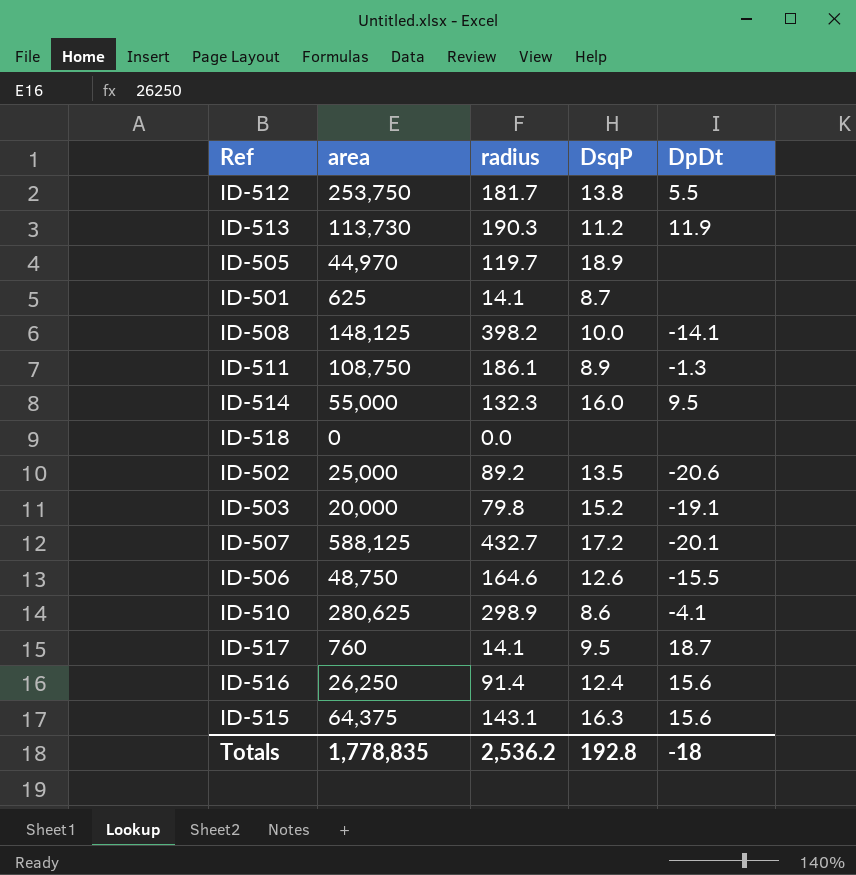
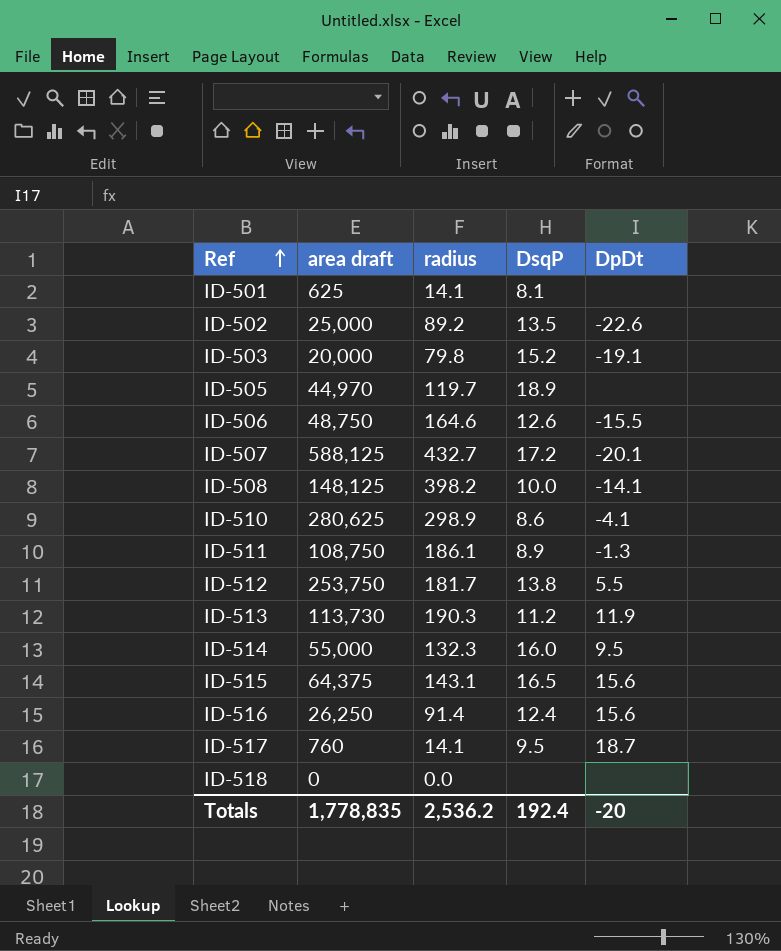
row order: none -> Ref ascending
column name: area -> area draft
ID-501 | DsqP: 8.7 -> 8.1
ID-502 | DpDt: -20.6 -> -22.6
ID-515 | DsqP: 16.3 -> 16.5
Totals | DsqP: 192.8 -> 192.4
Totals | DpDt: -18 -> -20

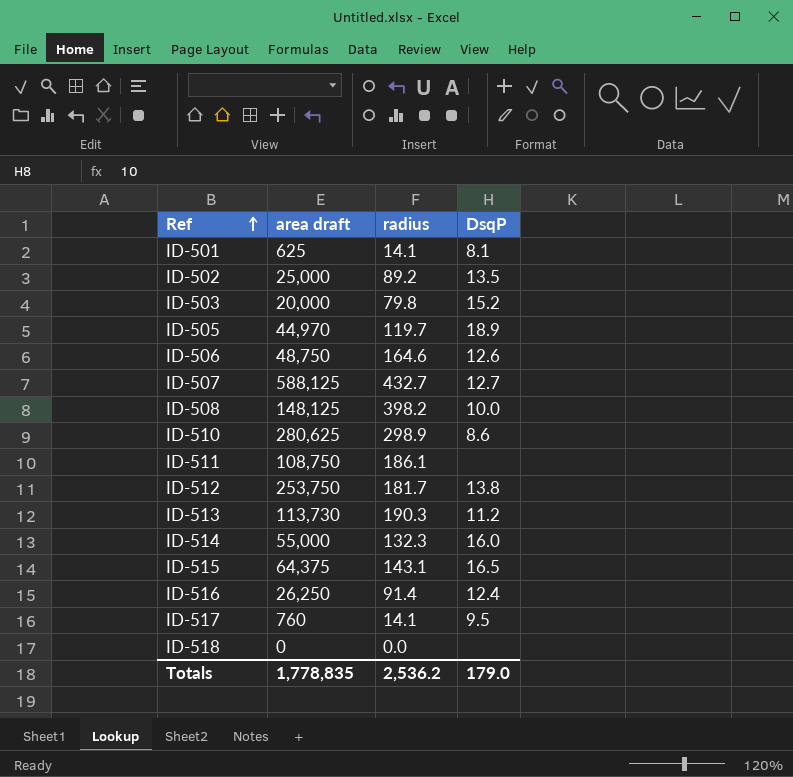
column DpDt | position: 5 -> none
ID-507 | DsqP: 17.2 -> 12.7
ID-511 | DsqP: 8.9 -> none
Totals | DsqP: 192.4 -> 179.0

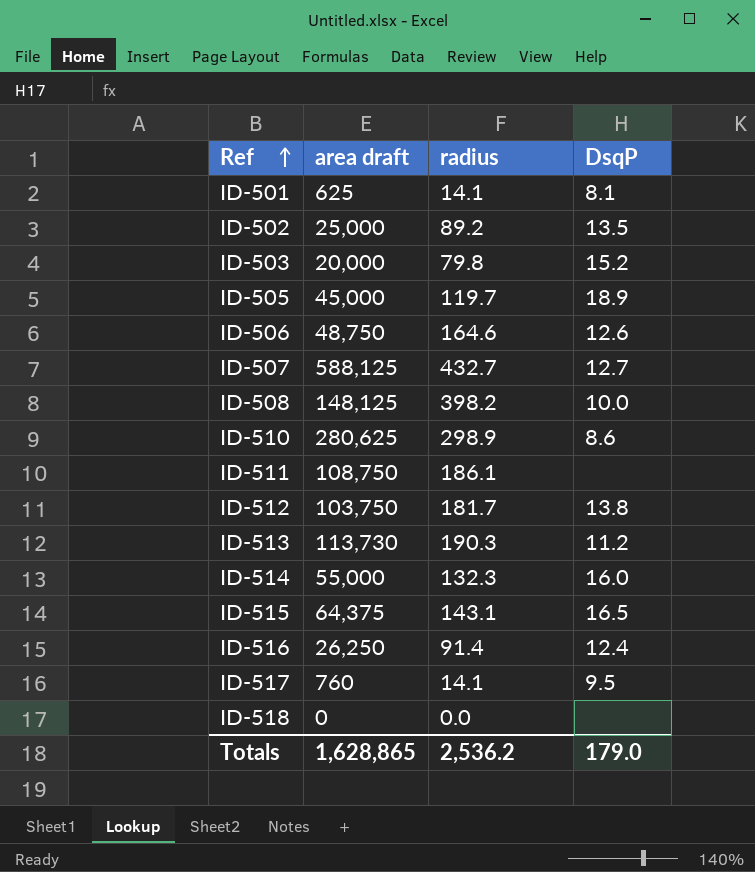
ID-505 | area draft: 44,970 -> 45,000
ID-512 | area draft: 253,750 -> 103,750
Totals | area draft: 1,778,835 -> 1,628,865

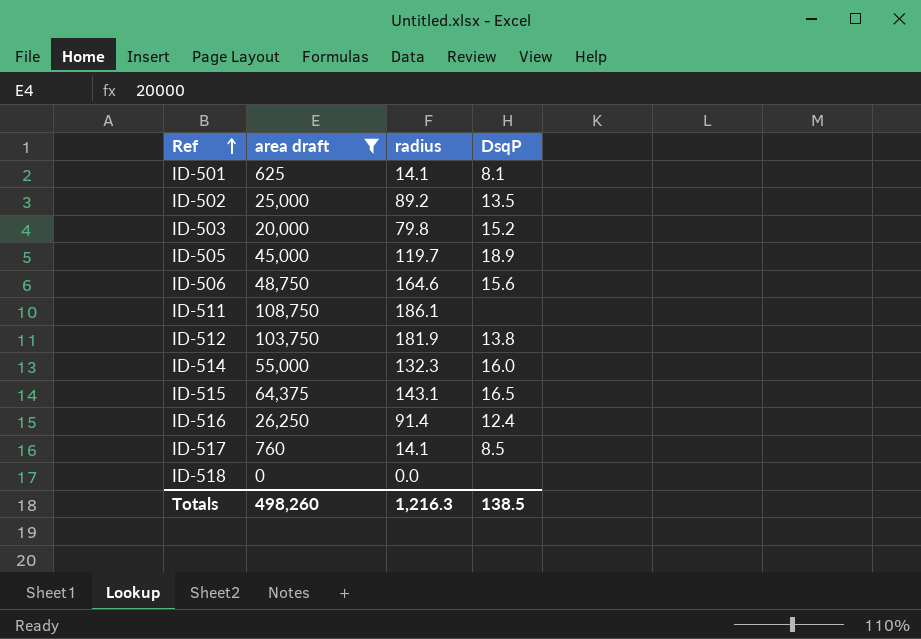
filter: none -> area draft <= 108,750
ID-506 | DsqP: 12.6 -> 15.6
ID-512 | radius: 181.7 -> 181.9
ID-517 | DsqP: 9.5 -> 8.5
Totals | area draft: 1,628,865 -> 498,260
Totals | radius: 2,536.2 -> 1,216.3
Totals | DsqP: 179.0 -> 138.5

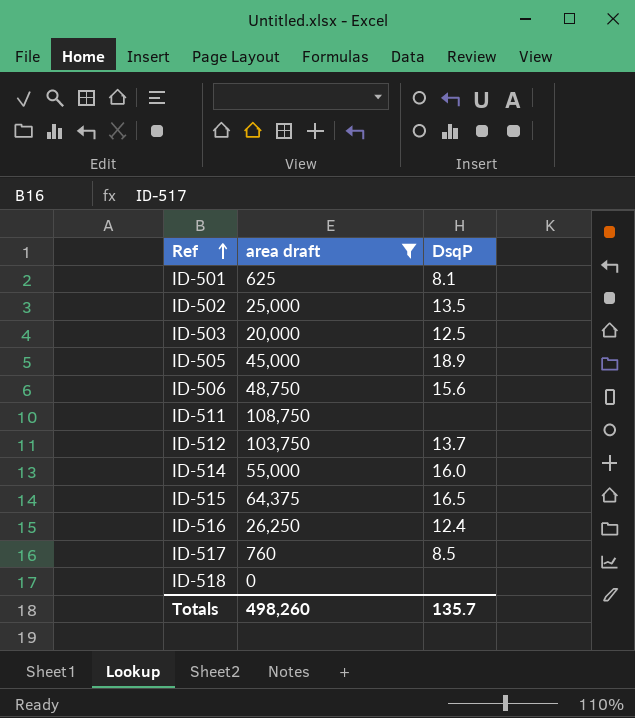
column radius | position: 3 -> none
ID-503 | DsqP: 15.2 -> 12.5
ID-512 | DsqP: 13.8 -> 13.7
Totals | DsqP: 138.5 -> 135.7

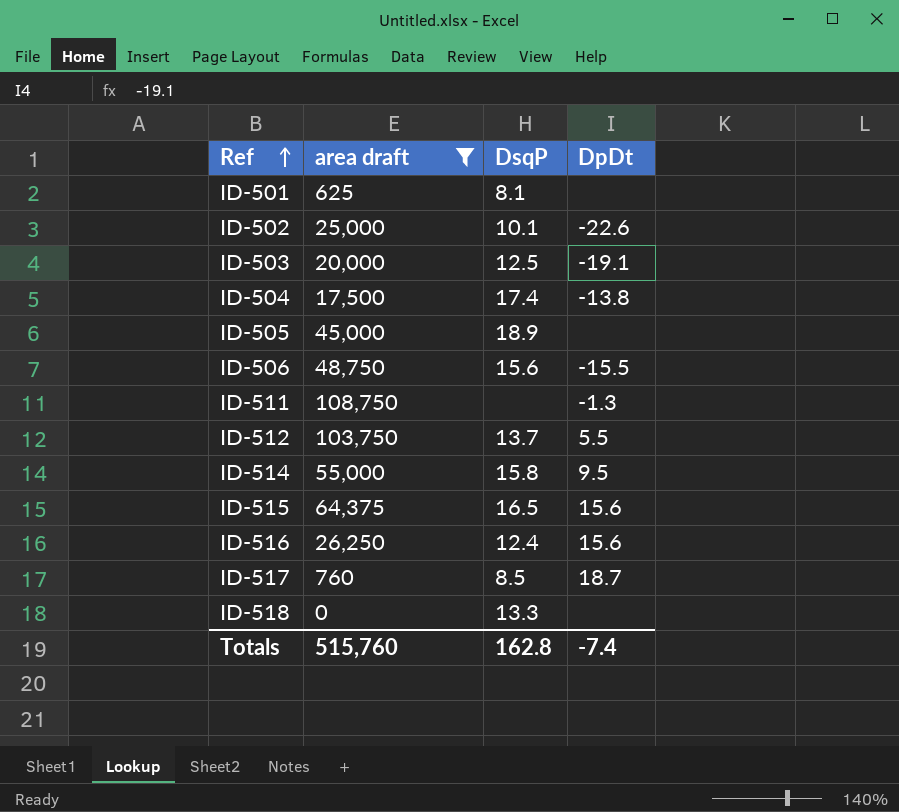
column DpDt | position: none -> 4
ID-502 | DsqP: 13.5 -> 10.1
row ID-504: none -> 17,500 | 17.4 | -13.8
ID-514 | DsqP: 16.0 -> 15.8
ID-518 | DsqP: none -> 13.3
Totals | area draft: 498,260 -> 515,760
Totals | DsqP: 135.7 -> 162.8

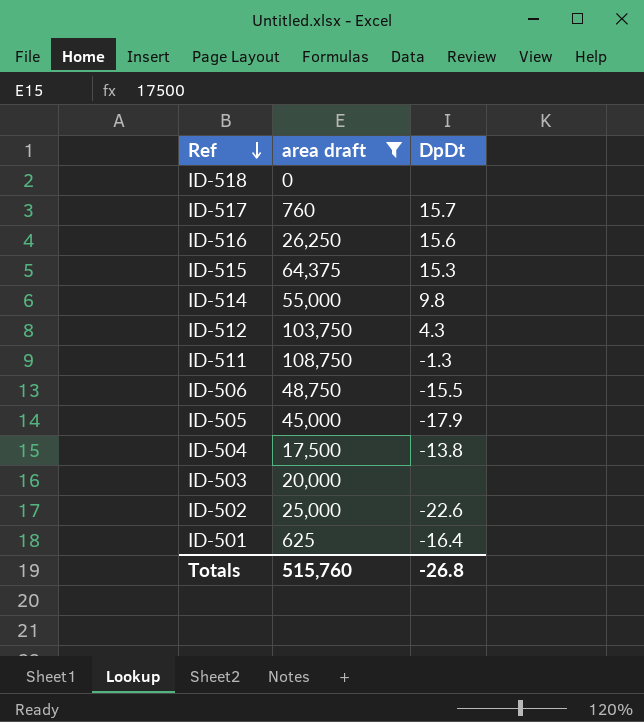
row order: Ref ascending -> Ref descending
column DsqP | position: 3 -> none
ID-517 | DpDt: 18.7 -> 15.7
ID-515 | DpDt: 15.6 -> 15.3
ID-514 | DpDt: 9.5 -> 9.8
ID-512 | DpDt: 5.5 -> 4.3
ID-505 | DpDt: none -> -17.9
ID-503 | DpDt: -19.1 -> none
ID-501 | DpDt: none -> -16.4
Totals | DpDt: -7.4 -> -26.8

